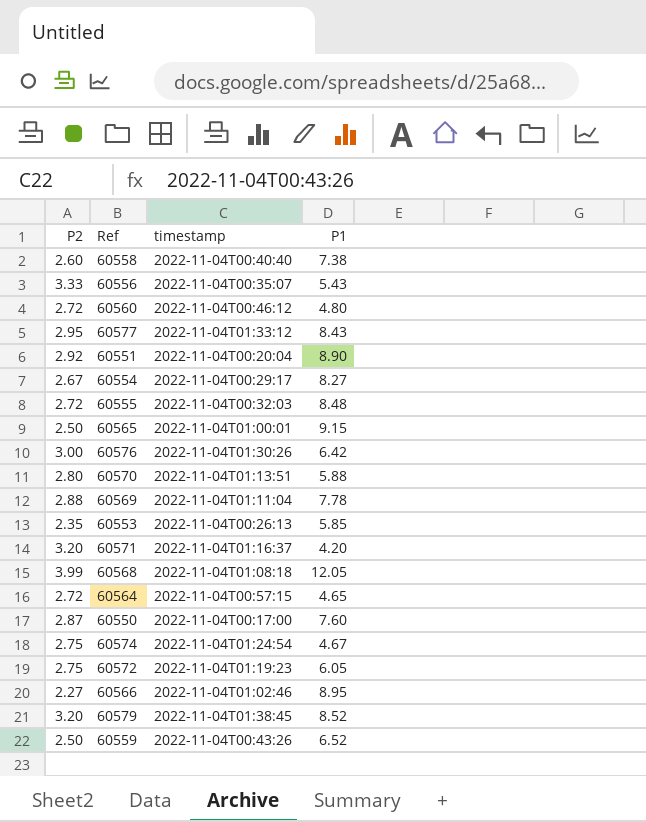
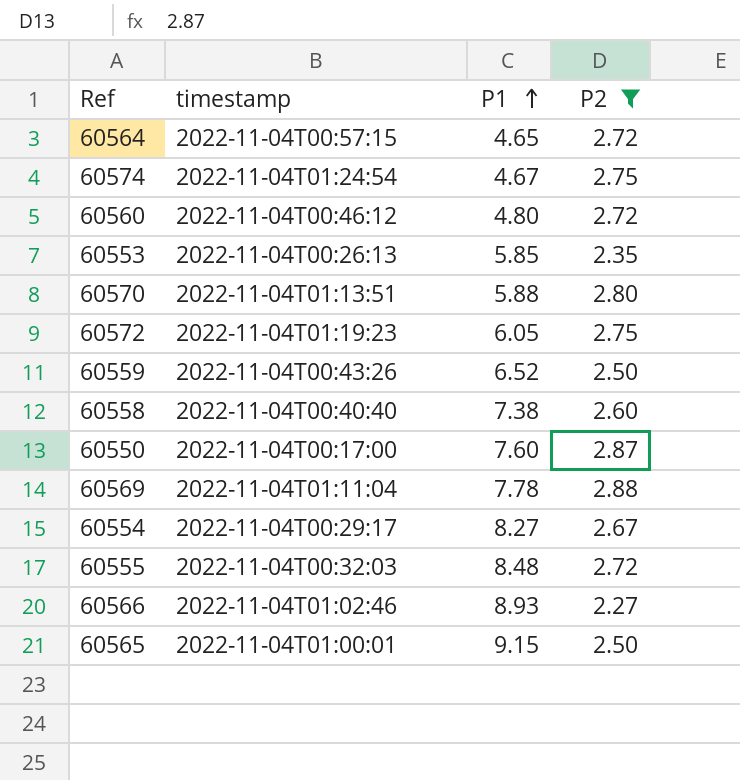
filter: none -> P2 <= 2.88
row order: none -> P1 ascending
column P2 | position: 1 -> 4
60566 | P1: 8.95 -> 8.93

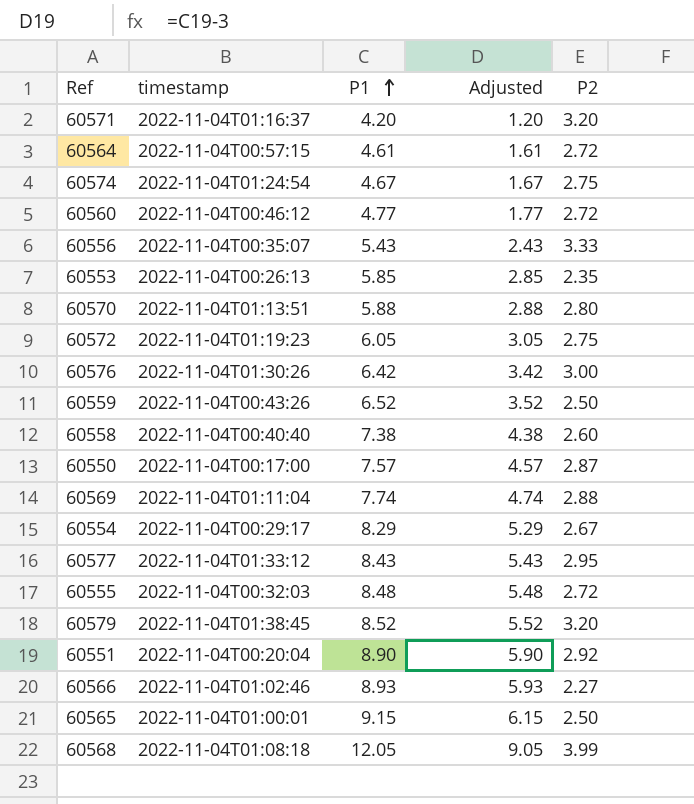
filter: P2 <= 2.88 -> none
column Adjusted | formula: none -> [P1] - 3
60564 | P1: 4.65 -> 4.61
60560 | P1: 4.80 -> 4.77
60550 | P1: 7.60 -> 7.57
60569 | P1: 7.78 -> 7.74
60554 | P1: 8.27 -> 8.29

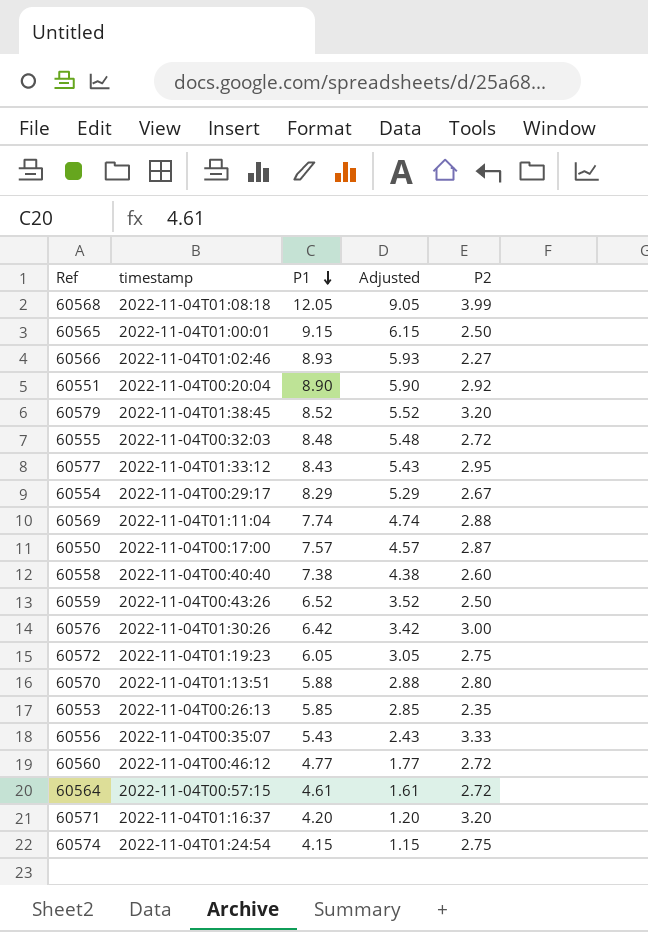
row order: P1 ascending -> P1 descending
60574 | P1: 4.67 -> 4.15
60574 | Adjusted: 1.67 -> 1.15

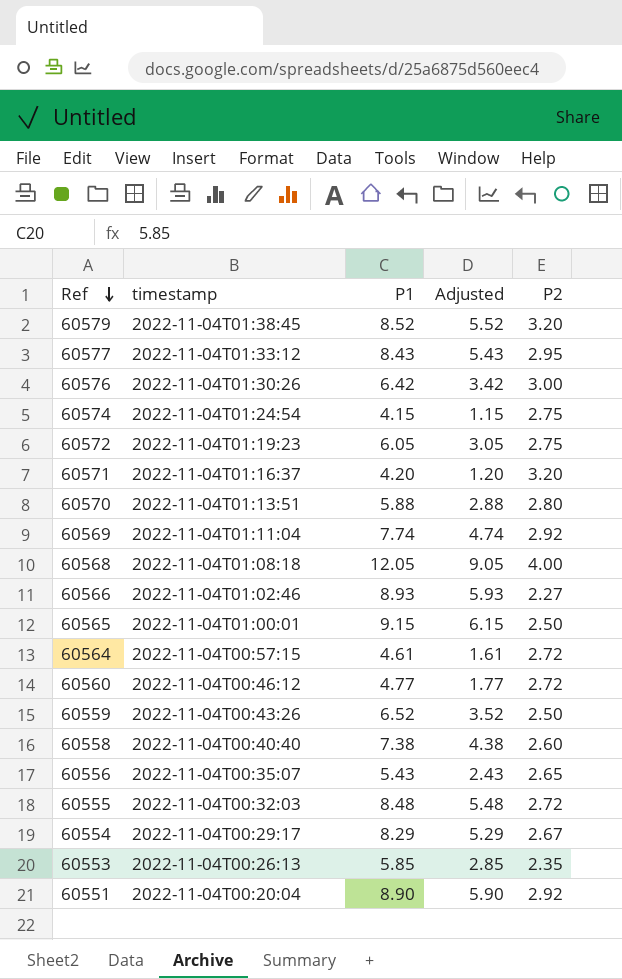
row order: P1 descending -> Ref descending
row 60550: 2022-11-04T00:17:00 | 7.57 | 4.57 | 2.87 -> none
60569 | P2: 2.88 -> 2.92
60568 | P2: 3.99 -> 4.00
60556 | P2: 3.33 -> 2.65

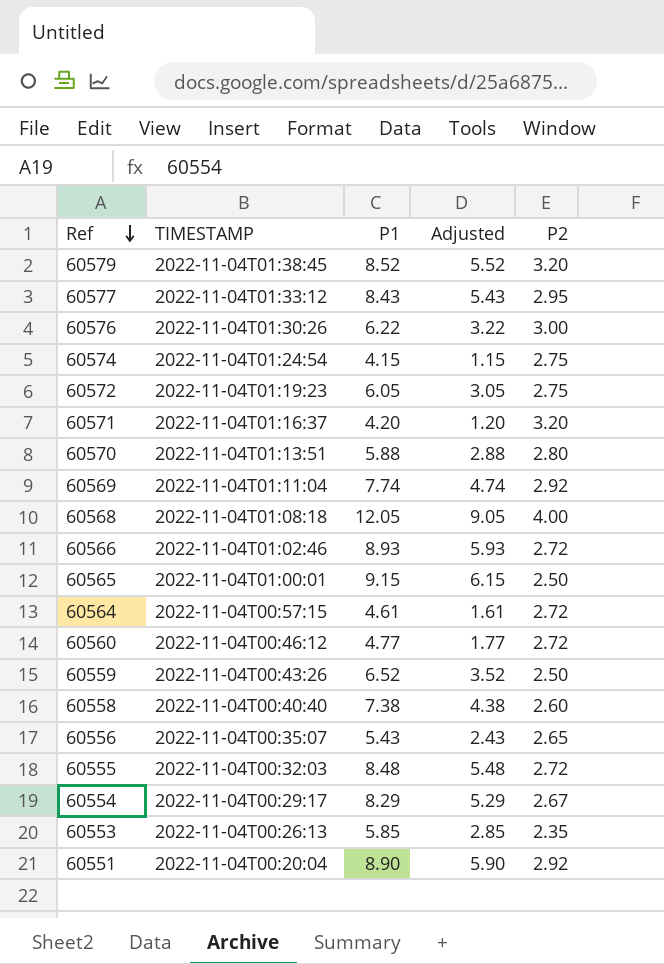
column name: timestamp -> TIMESTAMP
60576 | P1: 6.42 -> 6.22
60576 | Adjusted: 3.42 -> 3.22
60566 | P2: 2.27 -> 2.72

